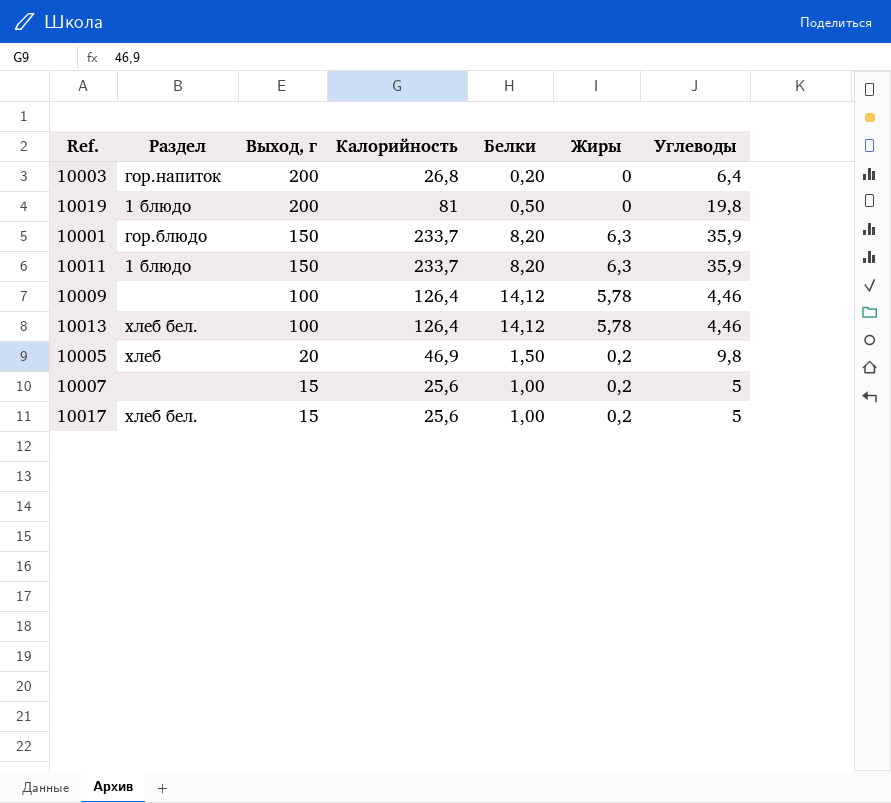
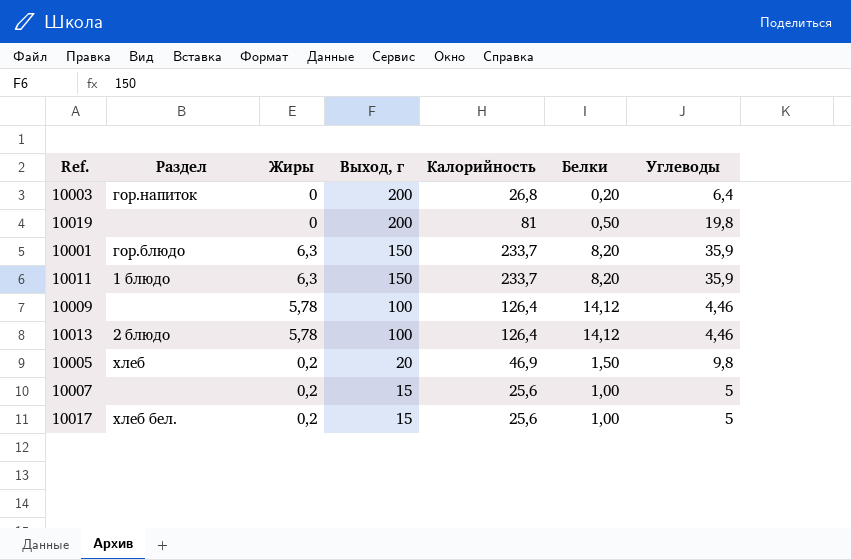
column Жиры | position: 6 -> 3
10019 | Раздел: 1 блюдо -> none
10013 | Раздел: хлеб бел. -> 2 блюдо

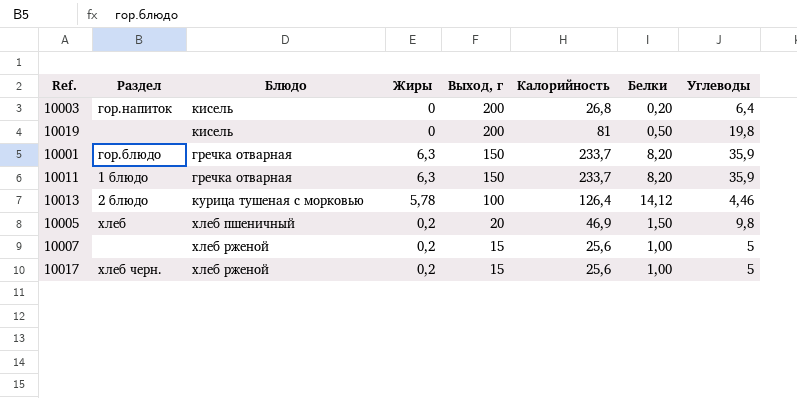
column Блюдо | position: none -> 3
row 10009: none | 5,78 | 100 | 126,4 | 14,12 | 4,46 -> none
10017 | Раздел: хлеб бел. -> хлеб черн.

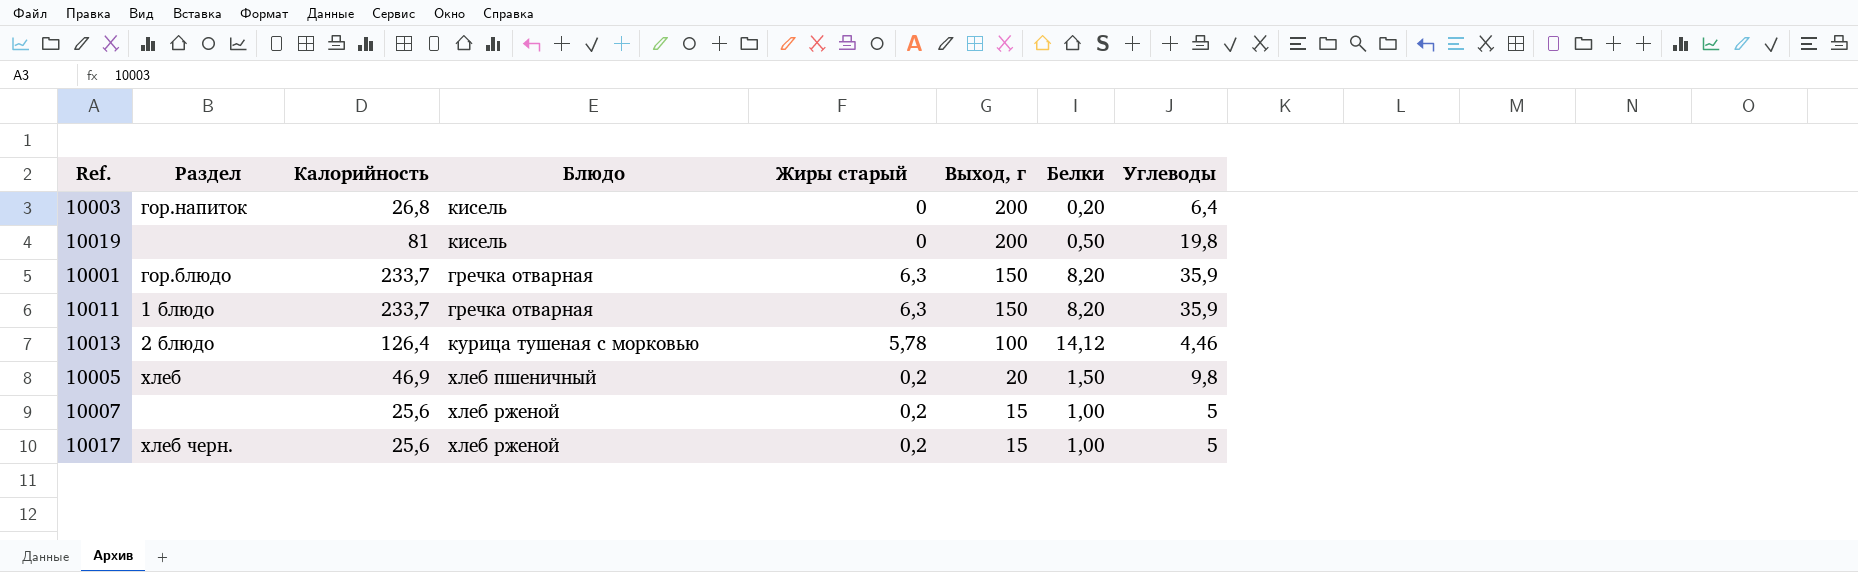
column Калорийность | position: 6 -> 3
column name: Жиры -> Жиры старый

